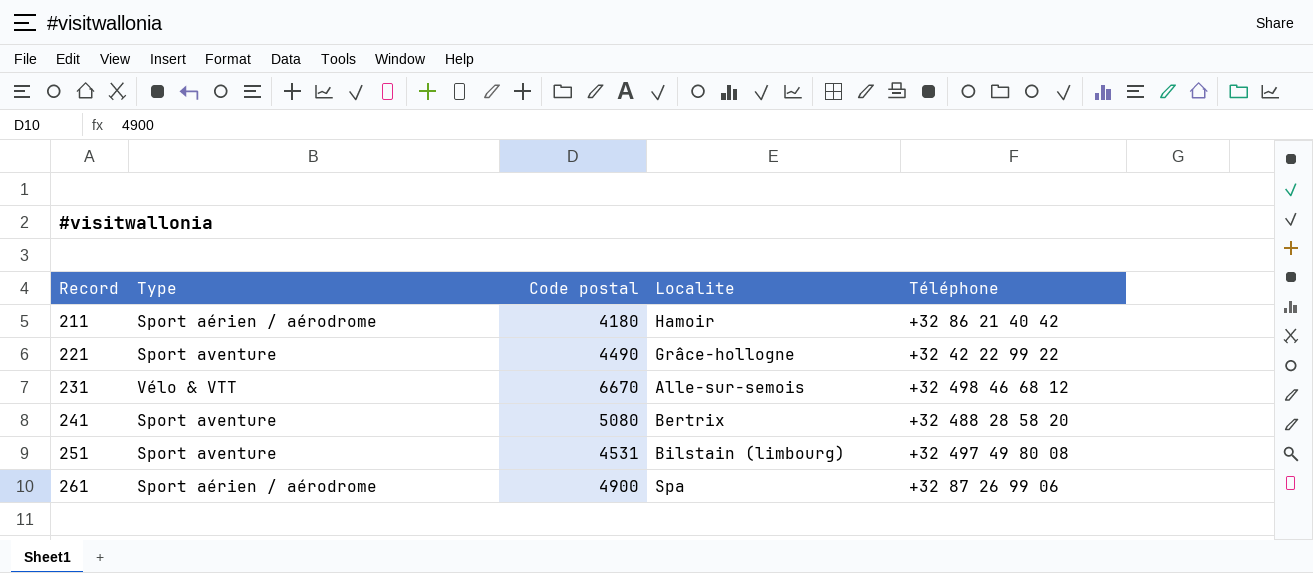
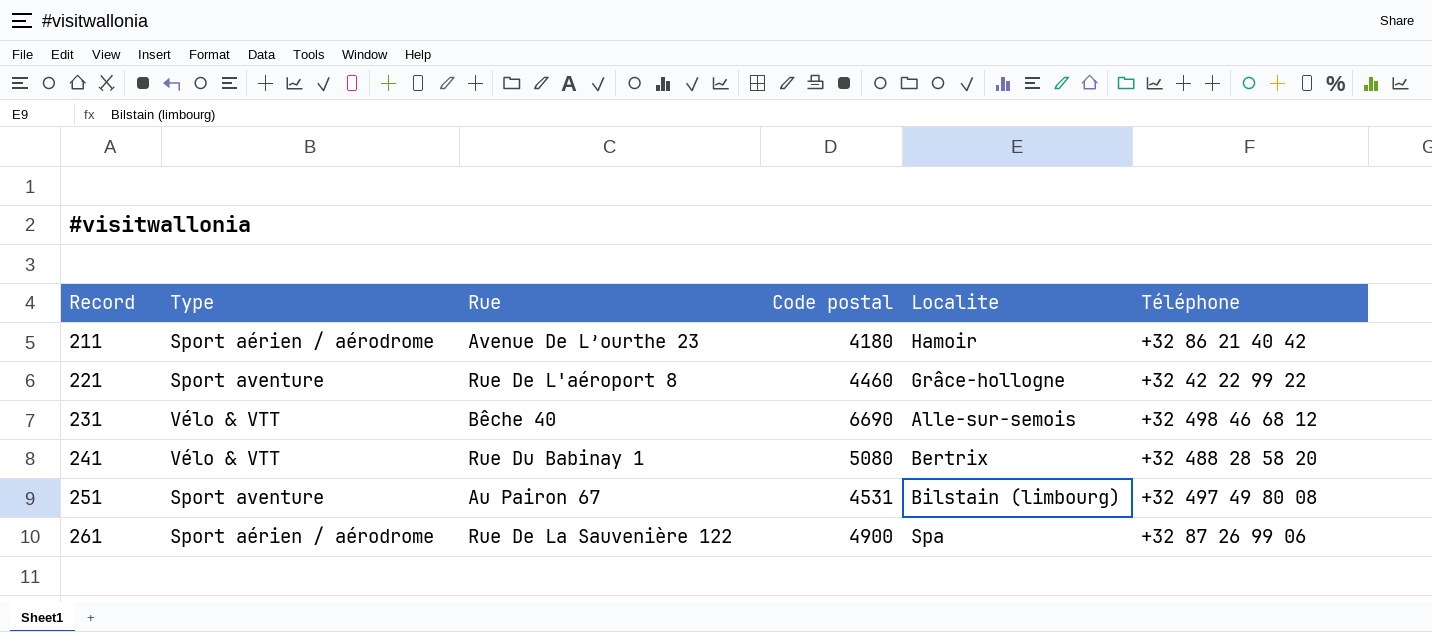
column Rue | position: none -> 3
221 | Code postal: 4490 -> 4460
231 | Code postal: 6670 -> 6690
241 | Type: Sport aventure -> Vélo & VTT

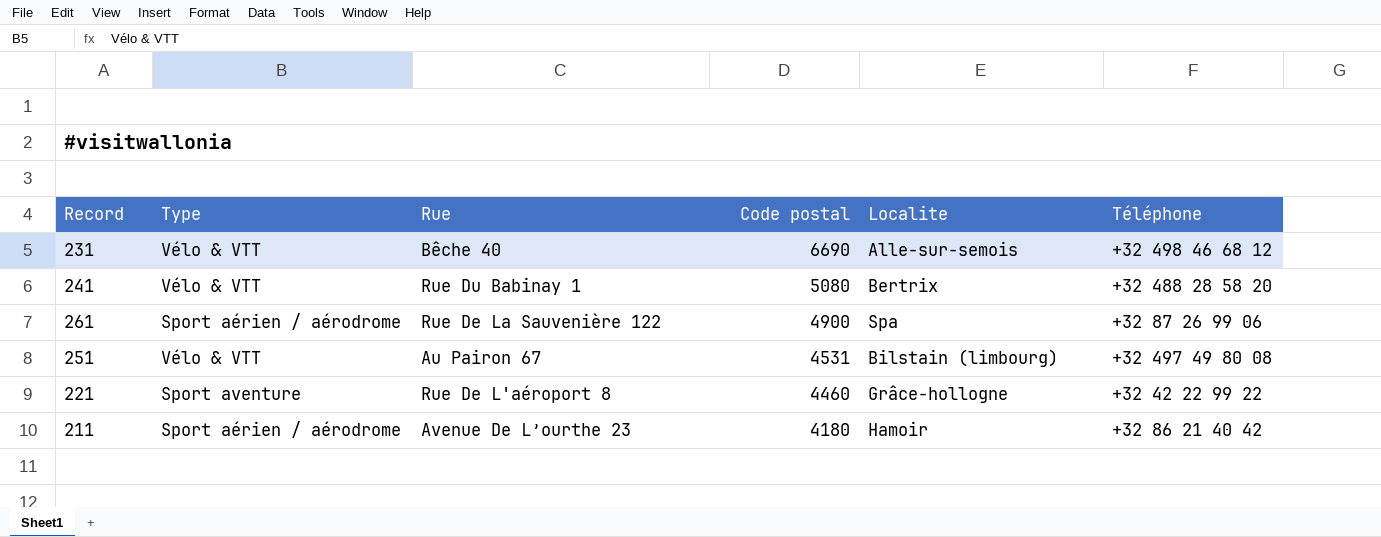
row order: Record ascending -> Code postal descending
251 | Type: Sport aventure -> Vélo & VTT

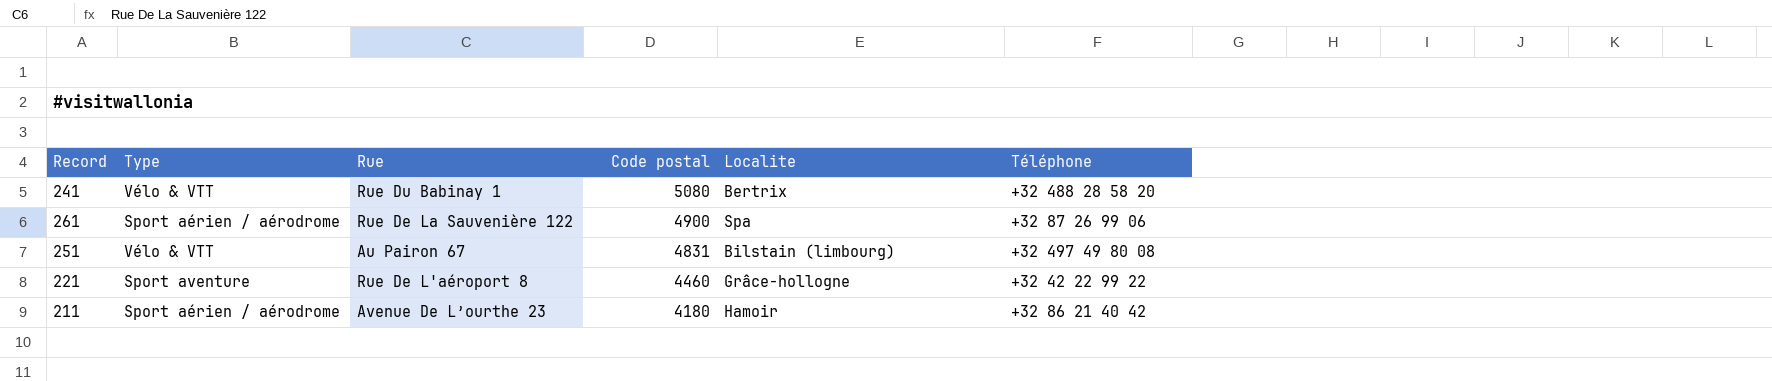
row 231: Vélo & VTT | Bêche 40 | 6690 | Alle-sur-semois | +32 498 46 68 12 -> none
251 | Code postal: 4531 -> 4831

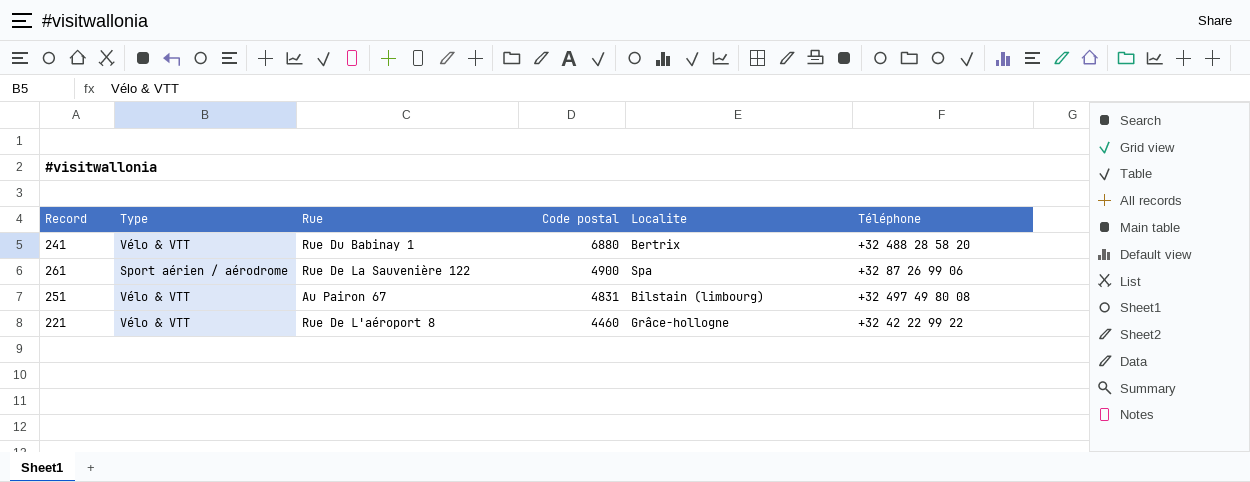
row 211: Sport aérien / aérodrome | Avenue De L’ourthe 23 | 4180 | Hamoir | +32 86 21 40 42 -> none
241 | Code postal: 5080 -> 6880
221 | Type: Sport aventure -> Vélo & VTT

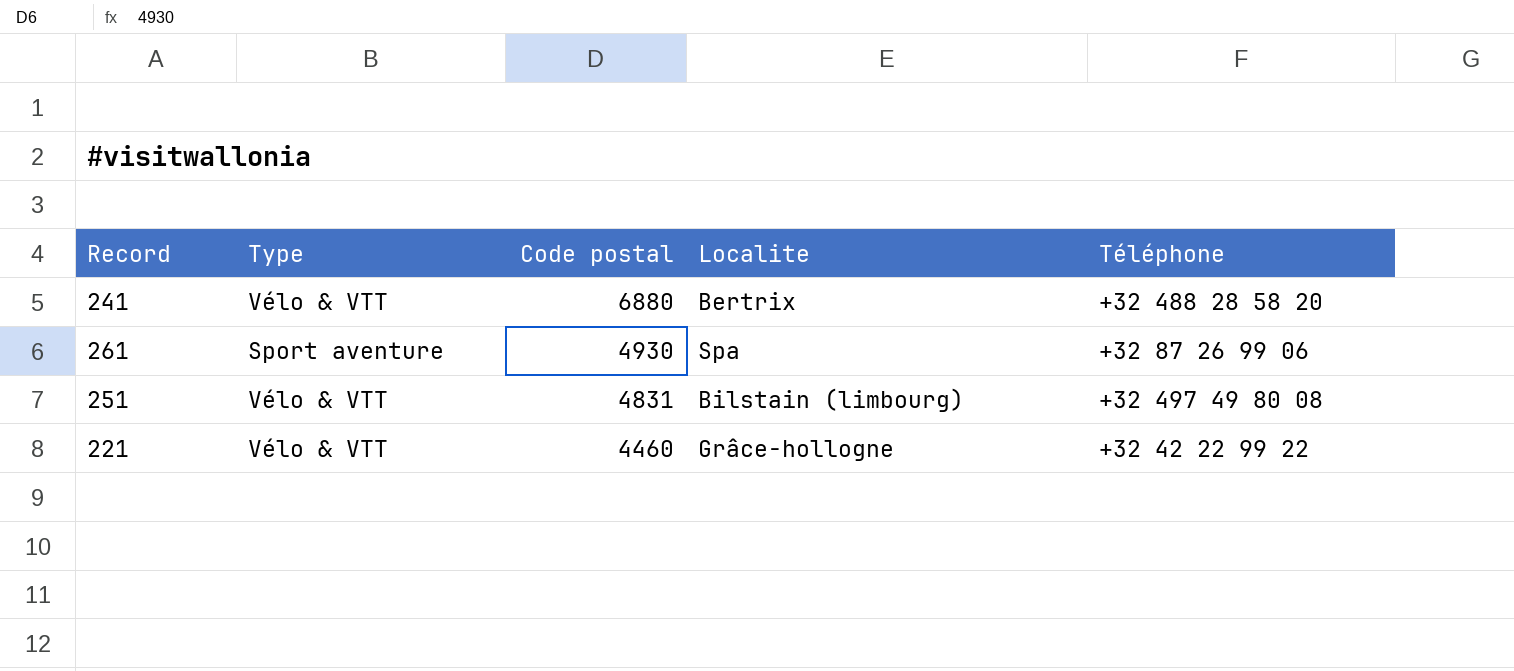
column Rue | position: 3 -> none
261 | Type: Sport aérien / aérodrome -> Sport aventure
261 | Code postal: 4900 -> 4930

